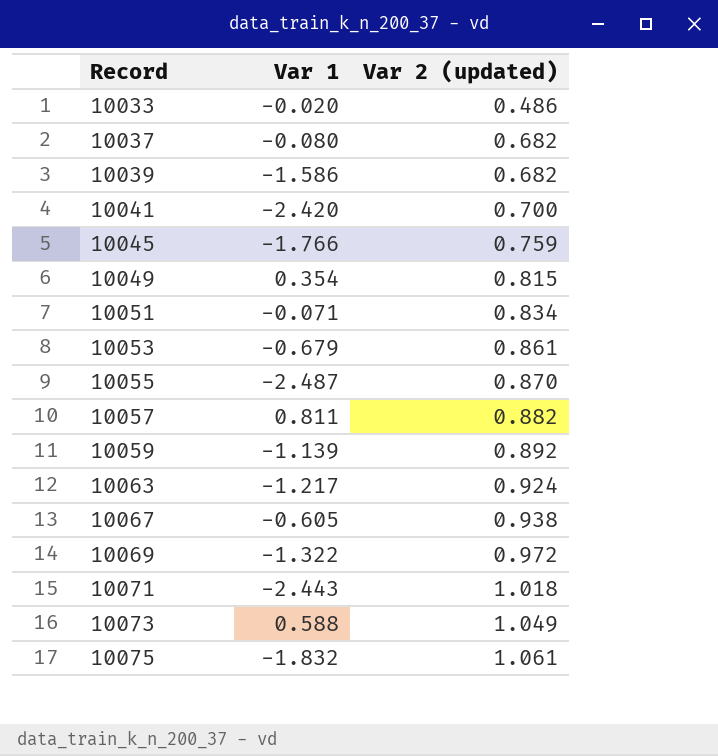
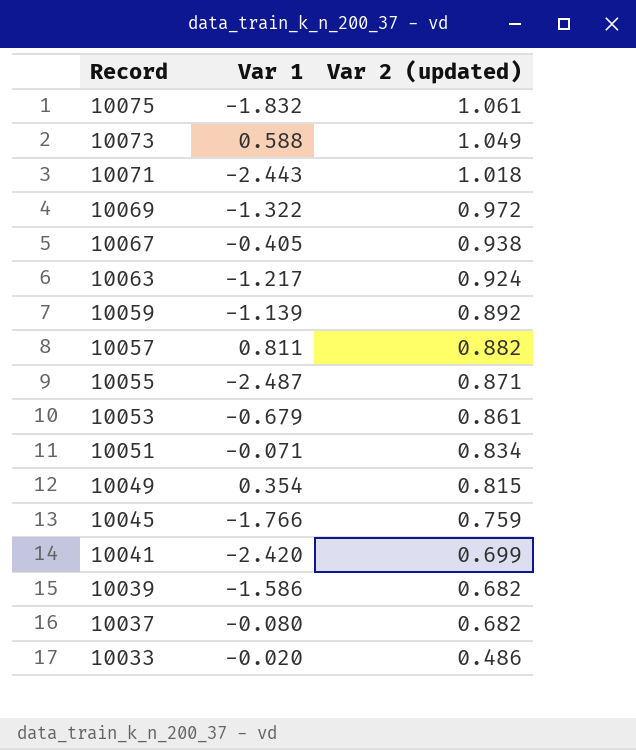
row order: Record ascending -> Record descending
10067 | Var 1: -0.605 -> -0.405
10055 | Var 2 (updated): 0.870 -> 0.871
10041 | Var 2 (updated): 0.700 -> 0.699

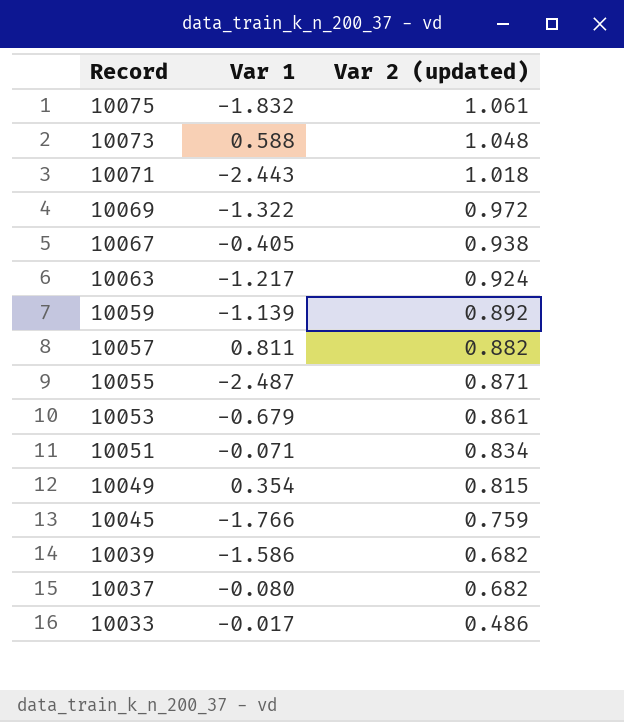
row 10041: -2.420 | 0.699 -> none
10073 | Var 2 (updated): 1.049 -> 1.048
10033 | Var 1: -0.020 -> -0.017

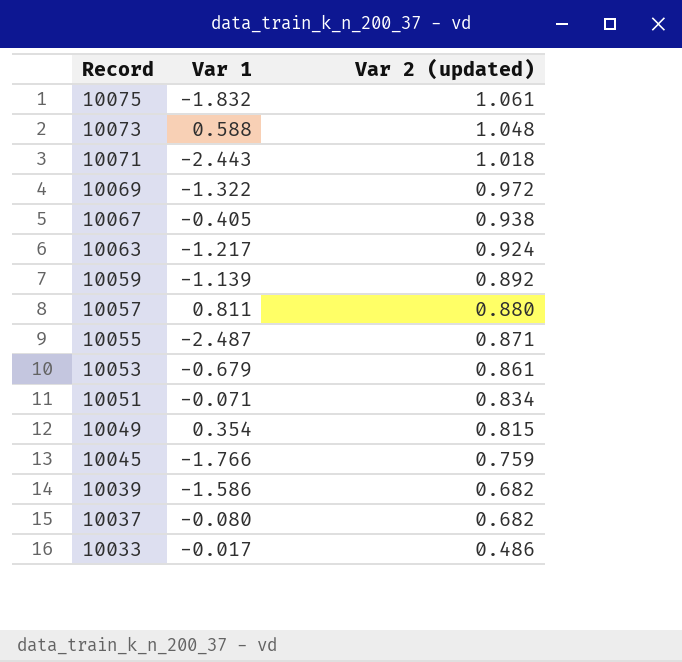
10057 | Var 2 (updated): 0.882 -> 0.880

